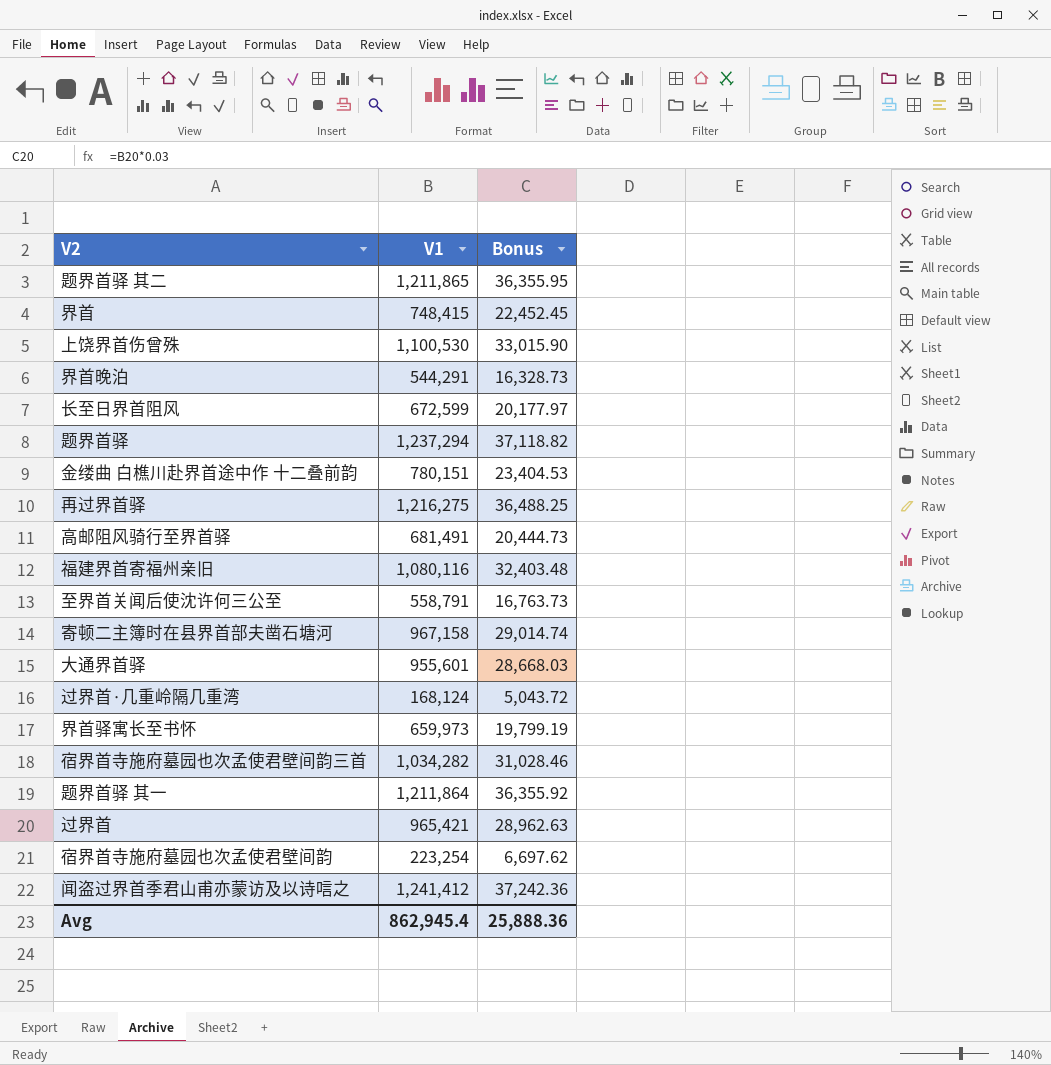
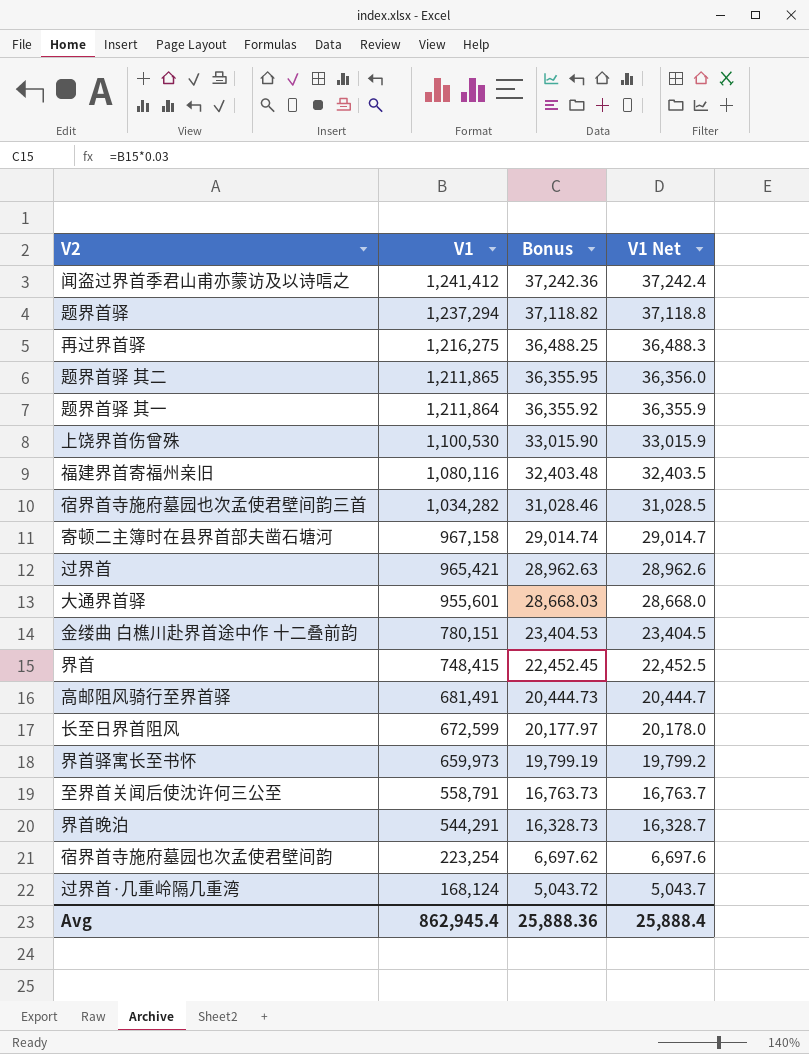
row order: none -> V1 descending
column V1 Net | formula: none -> [V1] * 0.03

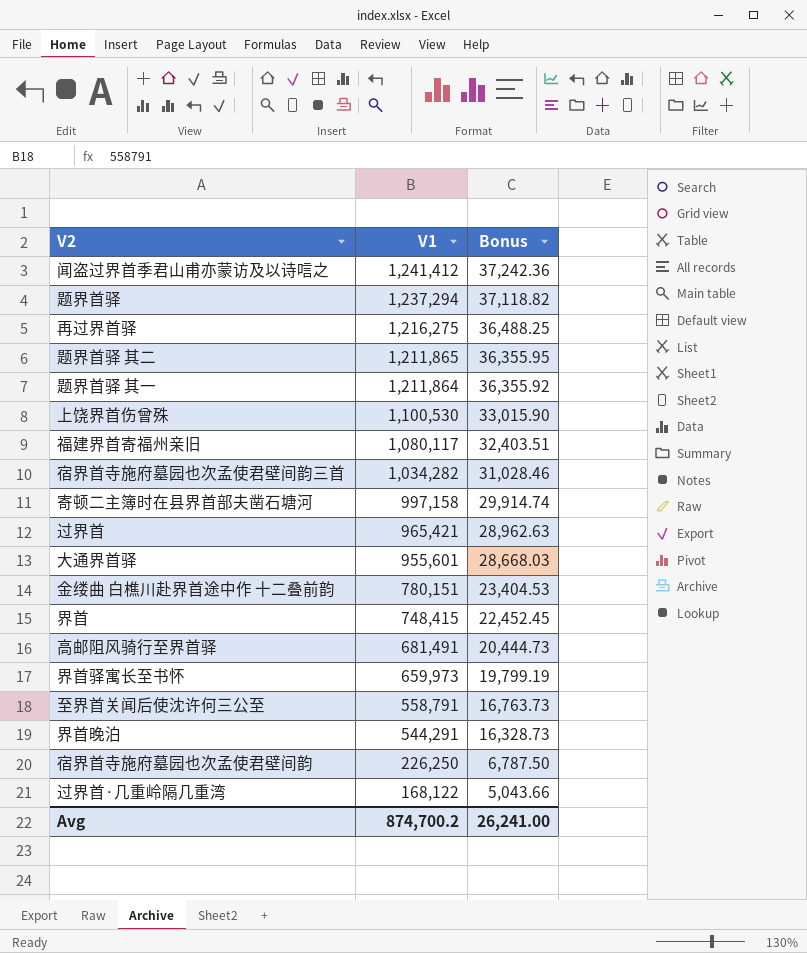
column V1 Net | formula: [V1] * 0.03 -> none
row 长至日界首阻风: 672,599 | 20,177.97 | 20,178.0 -> none
福建界首寄福州亲旧 | V1: 1,080,116 -> 1,080,117
福建界首寄福州亲旧 | Bonus: 32,403.48 -> 32,403.51
寄顿二主簿时在县界首部夫凿石塘河 | V1: 967,158 -> 997,158
寄顿二主簿时在县界首部夫凿石塘河 | Bonus: 29,014.74 -> 29,914.74
宿界首寺施府墓园也次孟使君壁间韵 | V1: 223,254 -> 226,250
宿界首寺施府墓园也次孟使君壁间韵 | Bonus: 6,697.62 -> 6,787.50
过界首·几重岭隔几重湾 | V1: 168,124 -> 168,122
过界首·几重岭隔几重湾 | Bonus: 5,043.72 -> 5,043.66
Avg | V1: 862,945.4 -> 874,700.2
Avg | Bonus: 25,888.36 -> 26,241.00

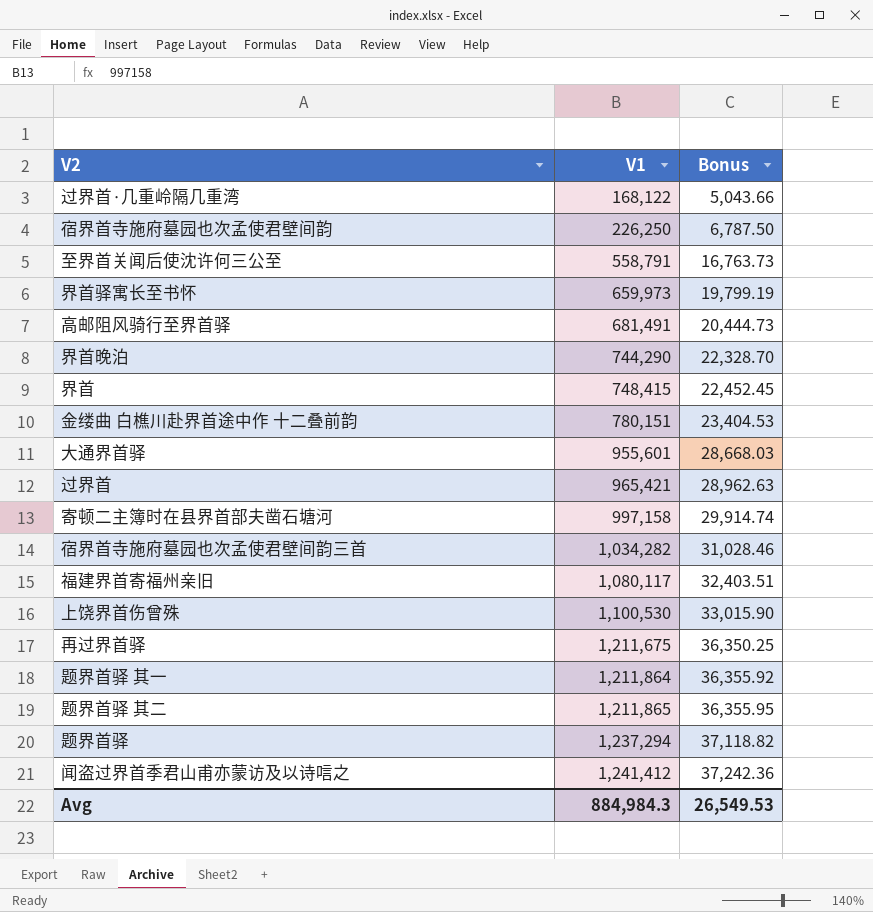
row order: V1 descending -> V1 ascending
界首晚泊 | V1: 544,291 -> 744,290
界首晚泊 | Bonus: 16,328.73 -> 22,328.70
再过界首驿 | V1: 1,216,275 -> 1,211,675
再过界首驿 | Bonus: 36,488.25 -> 36,350.25
Avg | V1: 874,700.2 -> 884,984.3
Avg | Bonus: 26,241.00 -> 26,549.53

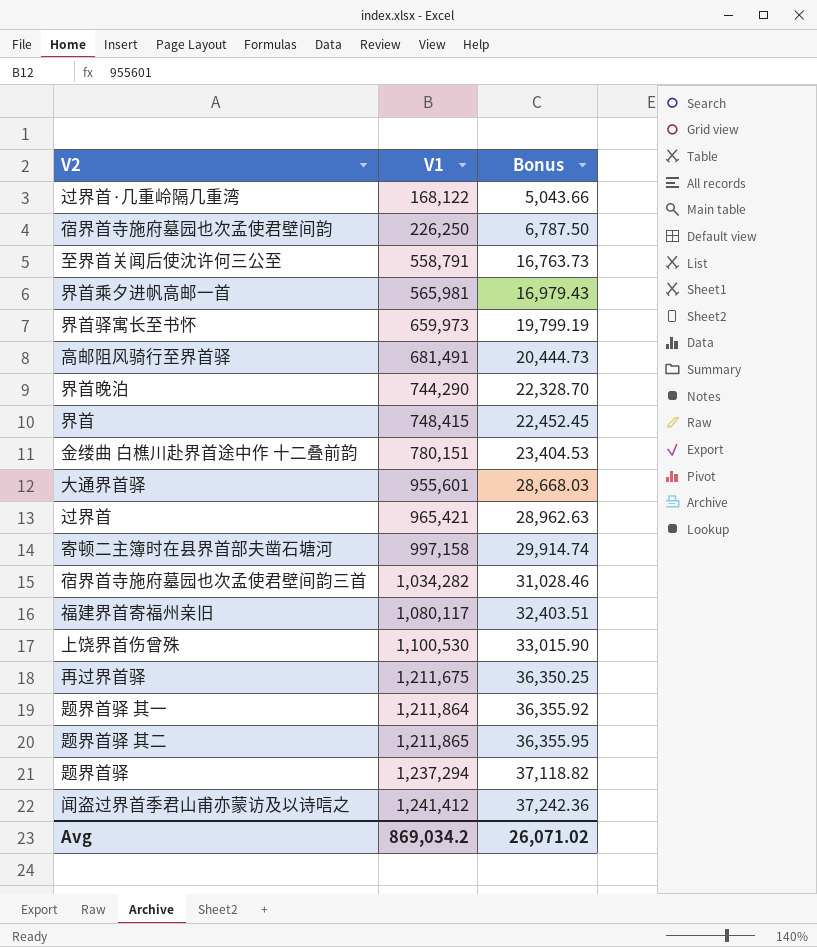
row 界首乘夕进帆高邮一首: none -> 565,981 | 16,979.43
Avg | V1: 884,984.3 -> 869,034.2
Avg | Bonus: 26,549.53 -> 26,071.02

